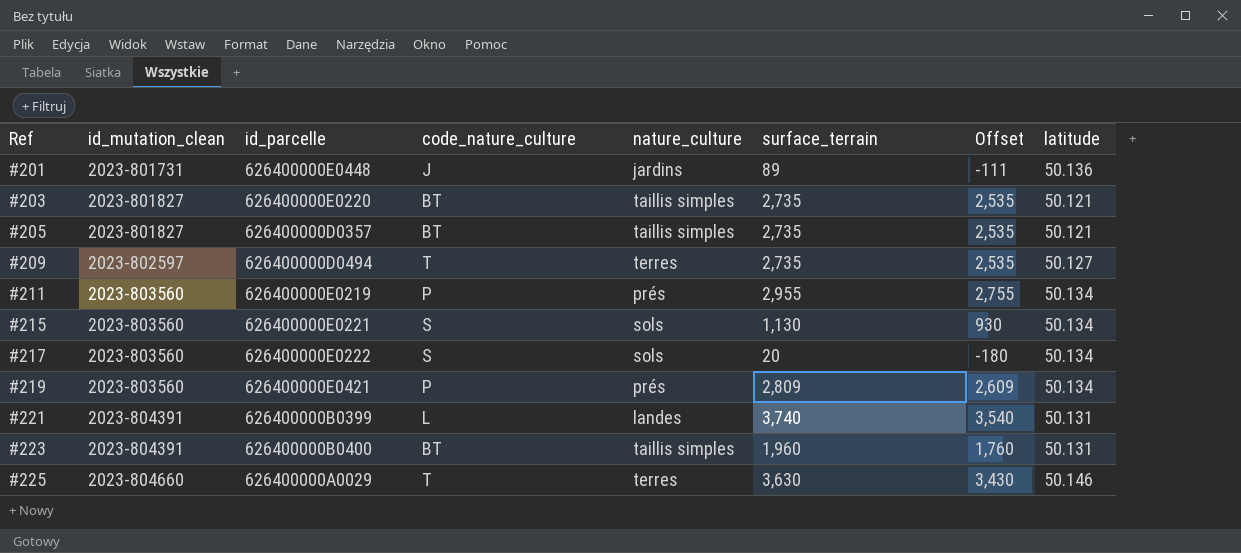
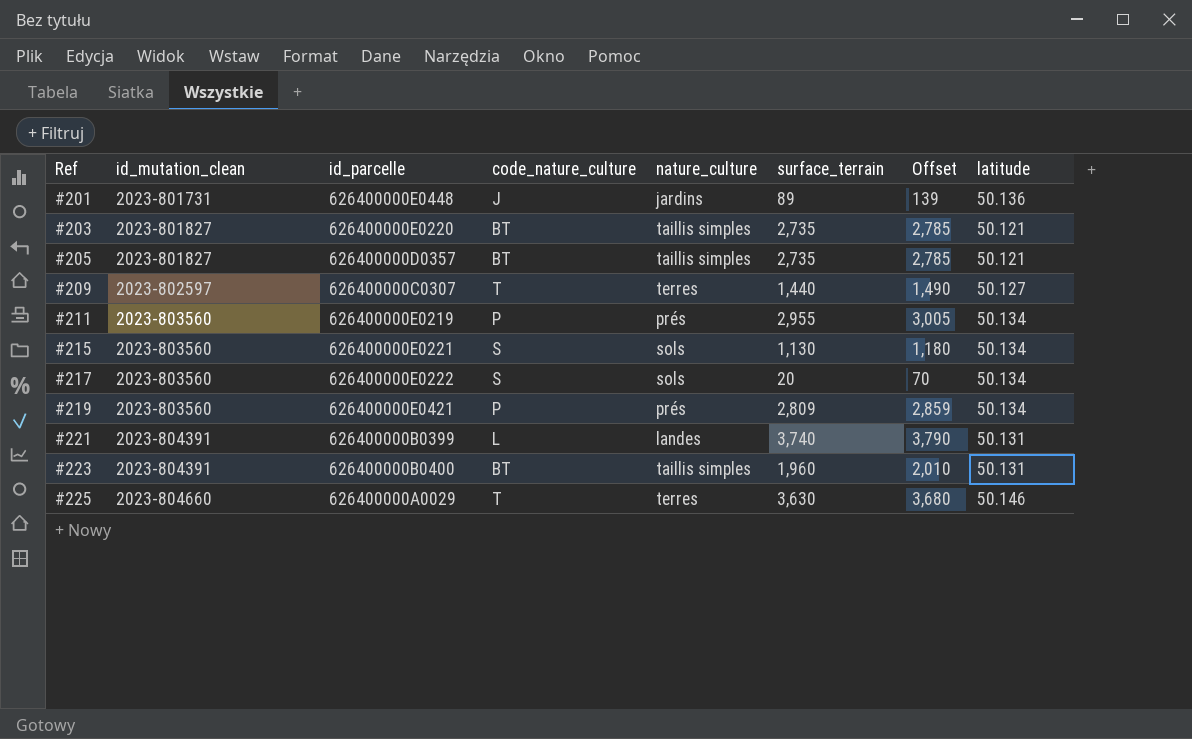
column Offset | formula: [surface_terrain] - 200 -> [surface_terrain] + 50
#209 | id_parcelle: 626400000D0494 -> 626400000C0307
#209 | surface_terrain: 2,735 -> 1,440

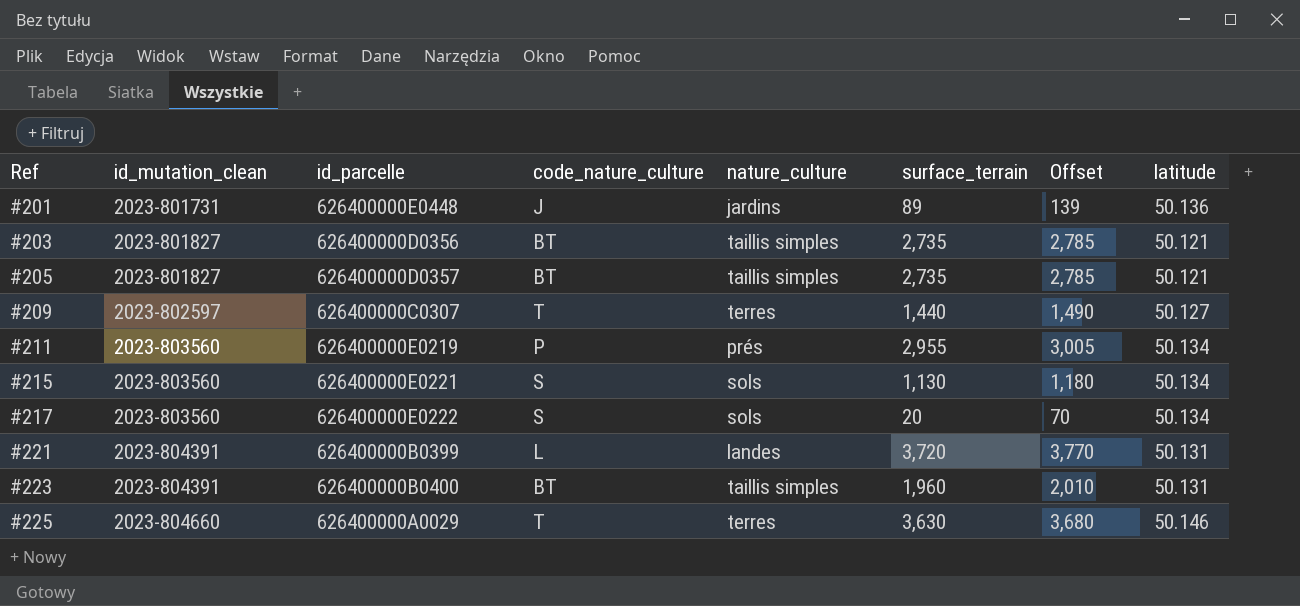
row #219: 2023-803560 | 626400000E0421 | P | prés | 2,809 | 2,859 | 50.134 -> none
#203 | id_parcelle: 626400000E0220 -> 626400000D0356
#221 | surface_terrain: 3,740 -> 3,720
#221 | Offset: 3,790 -> 3,770

